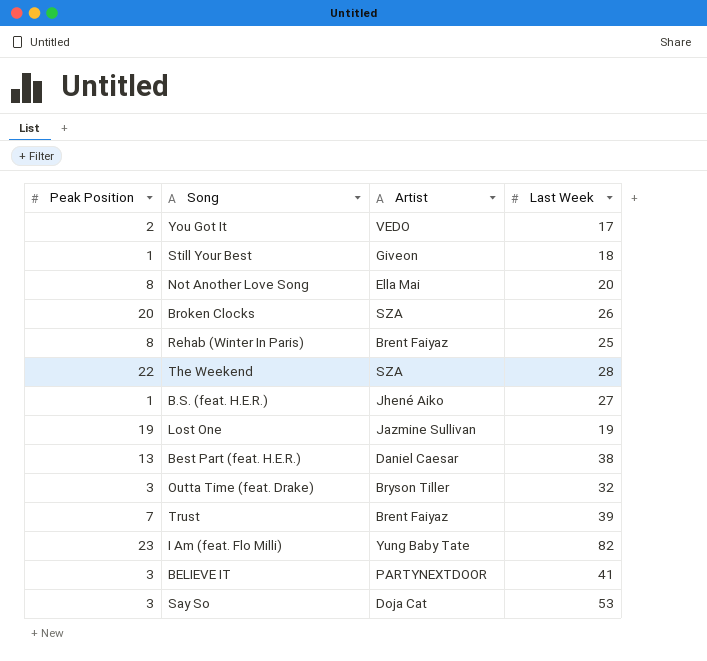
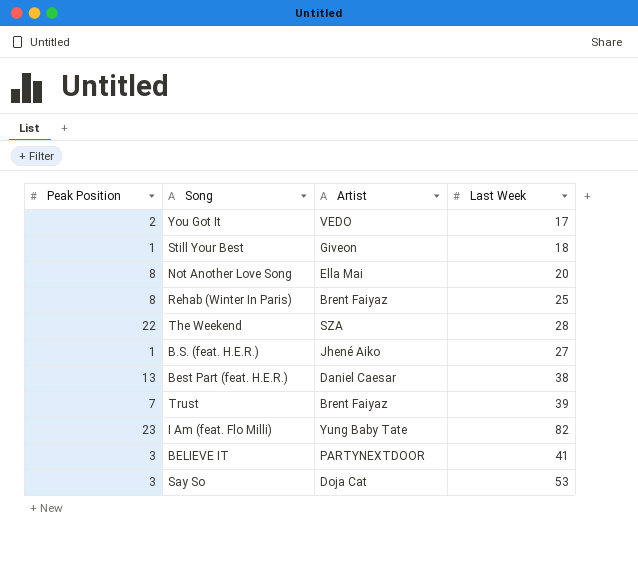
row Broken Clocks: 20 | SZA | 26 -> none
row Lost One: 19 | Jazmine Sullivan | 19 -> none
row Outta Time (feat. Drake): 3 | Bryson Tiller | 32 -> none

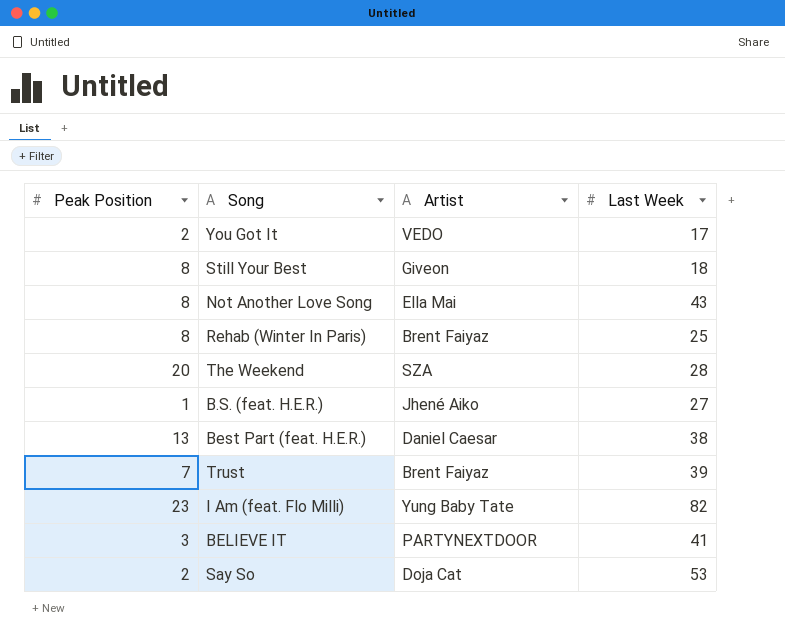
Still Your Best | Peak Position: 1 -> 8
Not Another Love Song | Last Week: 20 -> 43
The Weekend | Peak Position: 22 -> 20
Say So | Peak Position: 3 -> 2

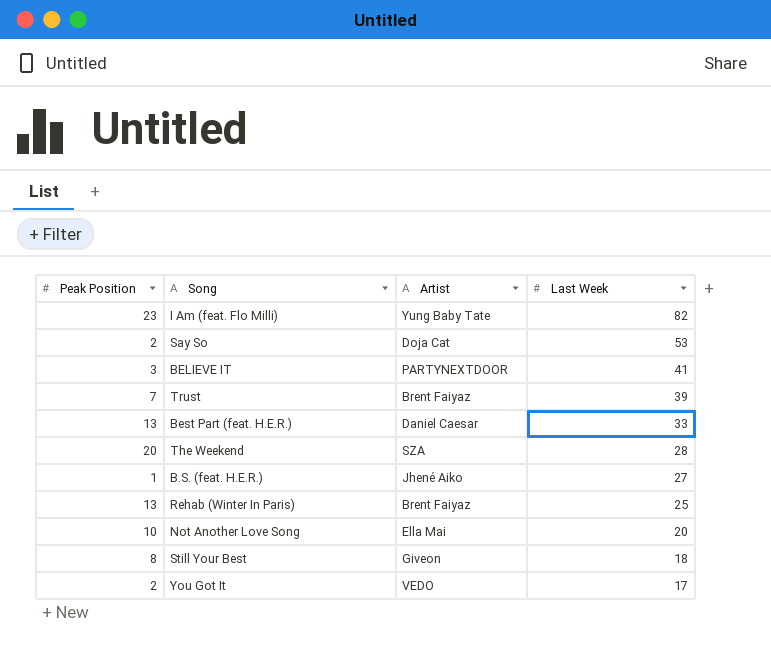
row order: none -> Last Week descending
Best Part (feat. H.E.R.) | Last Week: 38 -> 33
Rehab (Winter In Paris) | Peak Position: 8 -> 13
Not Another Love Song | Peak Position: 8 -> 10
Not Another Love Song | Last Week: 43 -> 20

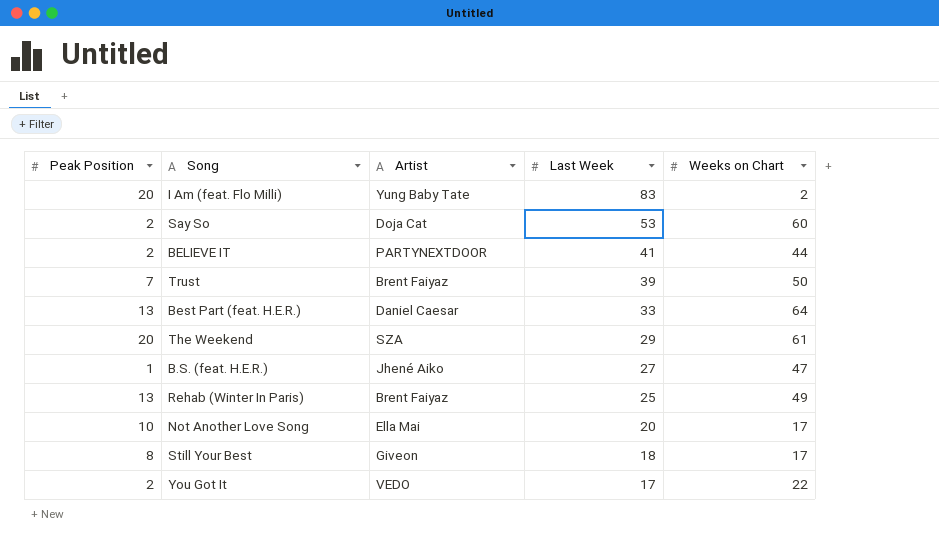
column Weeks on Chart | position: none -> 5
I Am (feat. Flo Milli) | Peak Position: 23 -> 20
I Am (feat. Flo Milli) | Last Week: 82 -> 83
BELIEVE IT | Peak Position: 3 -> 2
The Weekend | Last Week: 28 -> 29

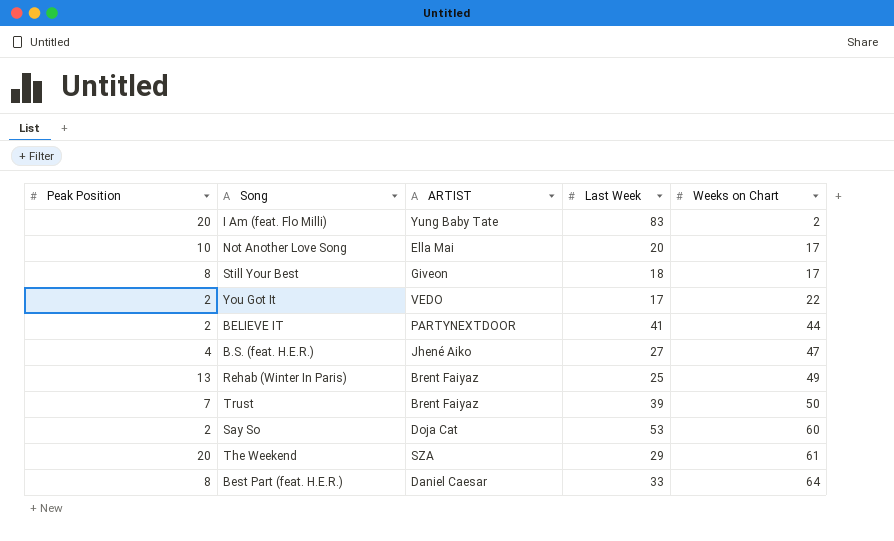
row order: Last Week descending -> Weeks on Chart ascending
column name: Artist -> ARTIST
B.S. (feat. H.E.R.) | Peak Position: 1 -> 4
Best Part (feat. H.E.R.) | Peak Position: 13 -> 8

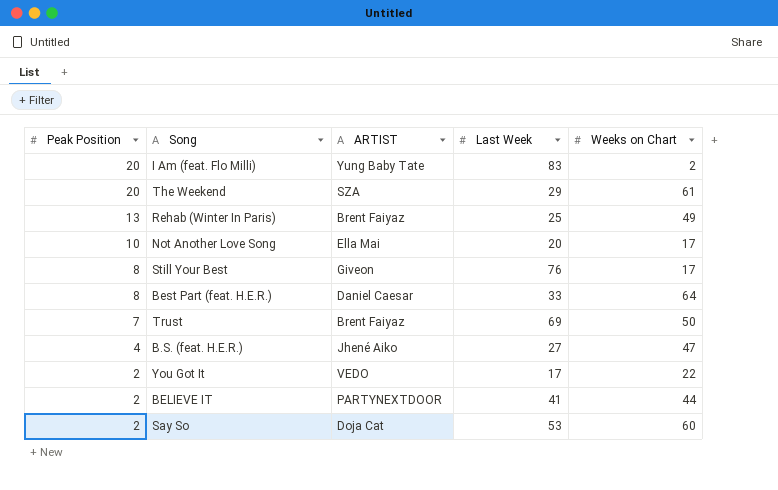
row order: Weeks on Chart ascending -> Peak Position descending
Still Your Best | Last Week: 18 -> 76
Trust | Last Week: 39 -> 69

